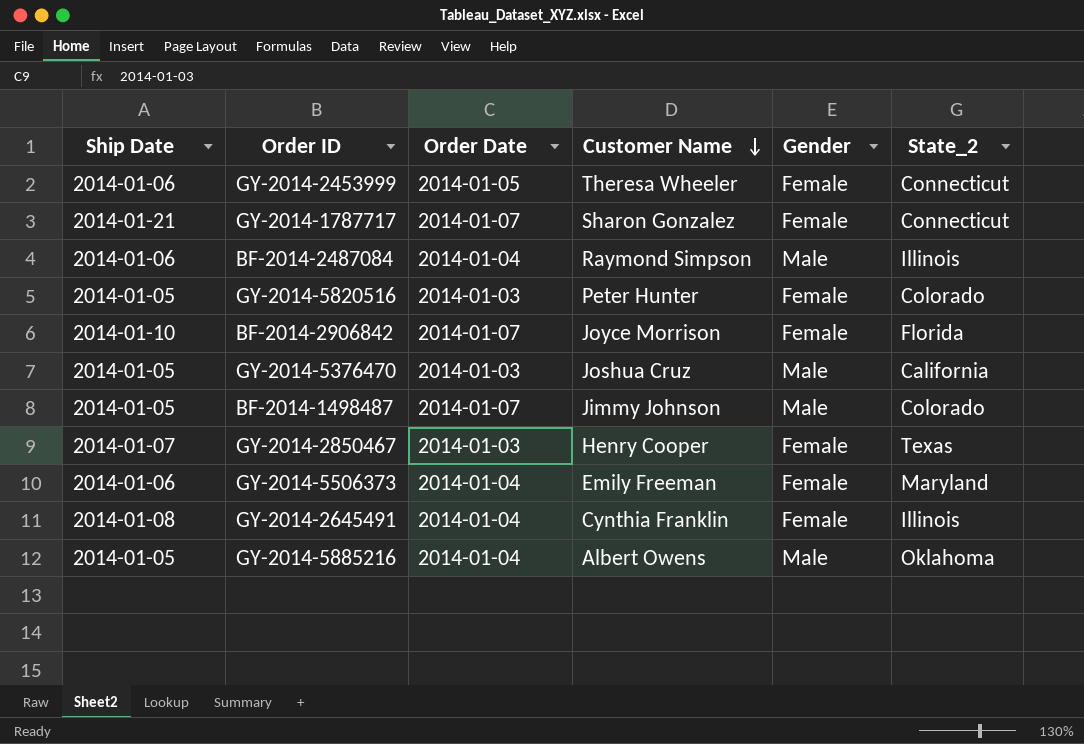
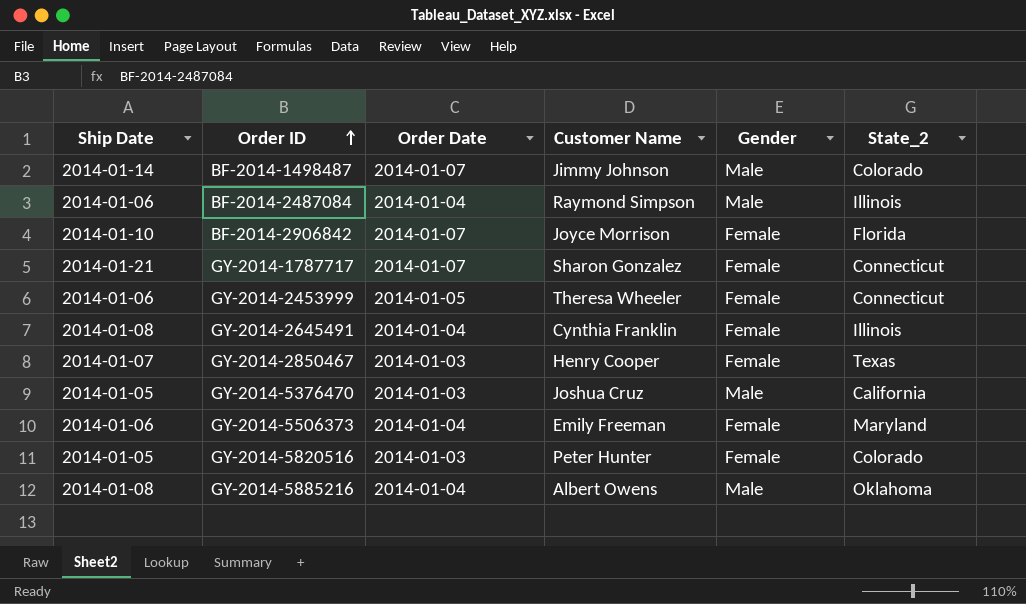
row order: Customer Name descending -> Order ID ascending
BF-2014-1498487 | Ship Date: 2014-01-05 -> 2014-01-14
GY-2014-5885216 | Ship Date: 2014-01-05 -> 2014-01-08

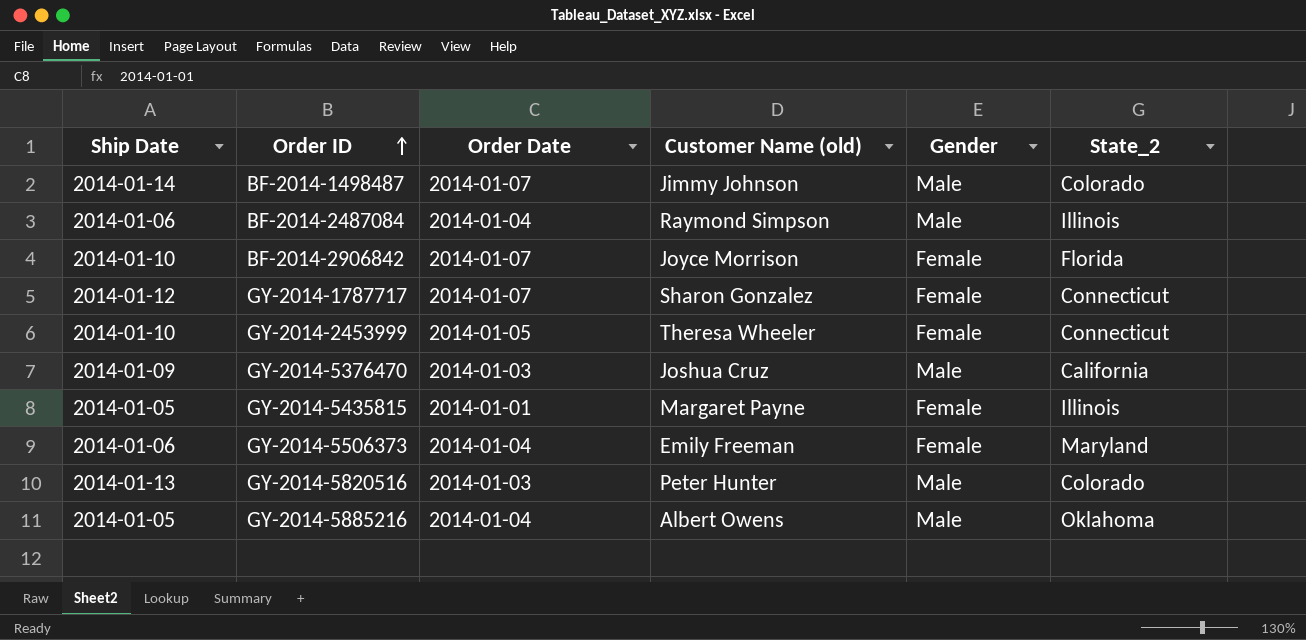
column name: Customer Name -> Customer Name (old)
row GY-2014-2645491: 2014-01-08 | 2014-01-04 | Cynthia Franklin | Female | Illinois -> none
row GY-2014-2850467: 2014-01-07 | 2014-01-03 | Henry Cooper | Female | Texas -> none
GY-2014-1787717 | Ship Date: 2014-01-21 -> 2014-01-12
GY-2014-2453999 | Ship Date: 2014-01-06 -> 2014-01-10
GY-2014-5376470 | Ship Date: 2014-01-05 -> 2014-01-09
row GY-2014-5435815: none -> 2014-01-05 | 2014-01-01 | Margaret Payne | Female | Illinois
GY-2014-5820516 | Ship Date: 2014-01-05 -> 2014-01-13
GY-2014-5820516 | Gender: Female -> Male
GY-2014-5885216 | Ship Date: 2014-01-08 -> 2014-01-05

